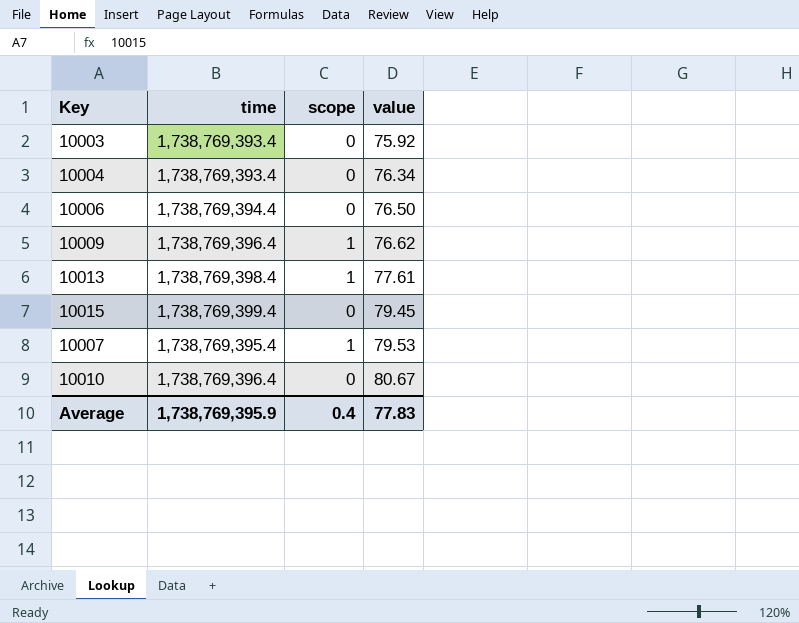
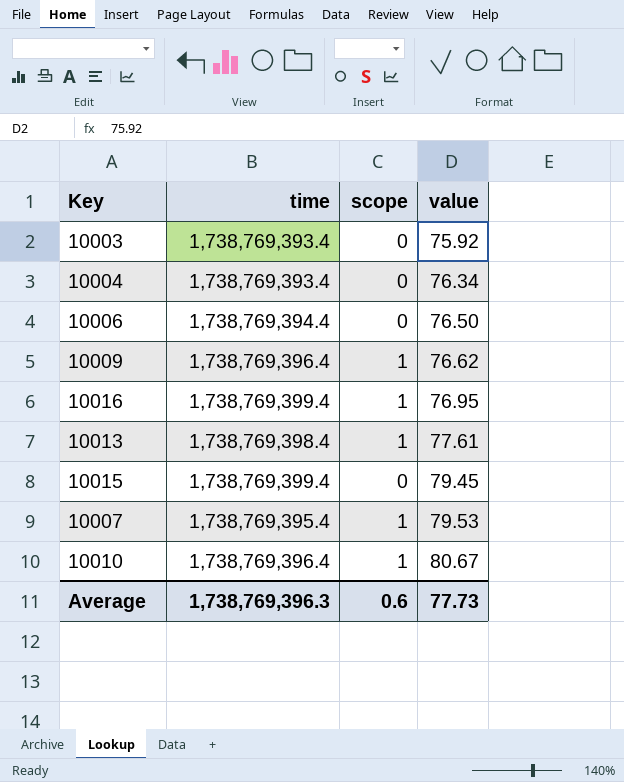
row 10016: none -> 1,738,769,399.4 | 1 | 76.95
10010 | scope: 0 -> 1
Average | time: 1,738,769,395.9 -> 1,738,769,396.3
Average | scope: 0.4 -> 0.6
Average | value: 77.83 -> 77.73

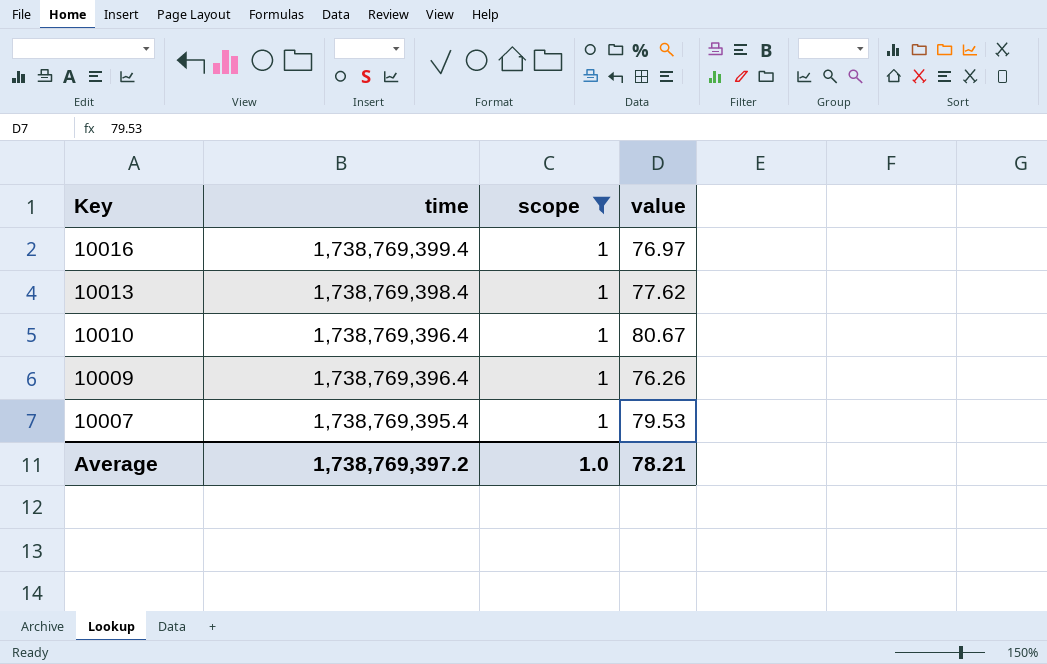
filter: none -> scope = 1
row order: value ascending -> Key descending
10016 | value: 76.95 -> 76.97
10013 | value: 77.61 -> 77.62
10009 | value: 76.62 -> 76.26
Average | time: 1,738,769,396.3 -> 1,738,769,397.2
Average | scope: 0.6 -> 1.0
Average | value: 77.73 -> 78.21

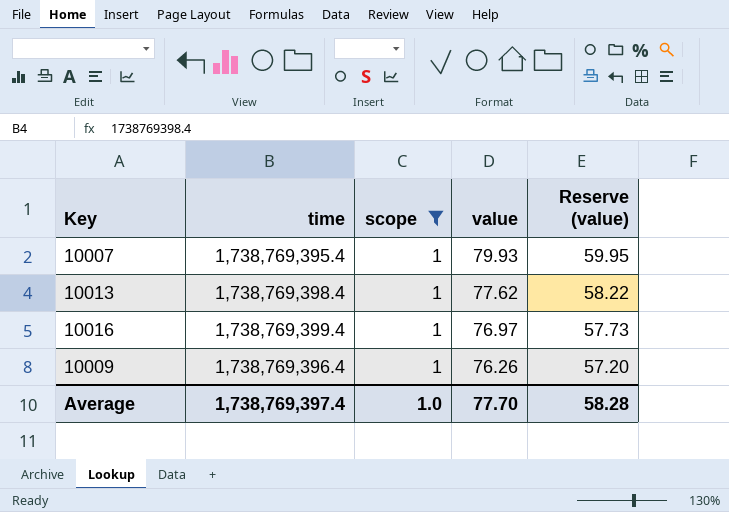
row order: Key descending -> value descending
column Reserve (value) | formula: none -> [value] * 0.75
row 10010: 1,738,769,396.4 | 1 | 80.67 -> none
10007 | value: 79.53 -> 79.93
Average | time: 1,738,769,397.2 -> 1,738,769,397.4
Average | value: 78.21 -> 77.70

